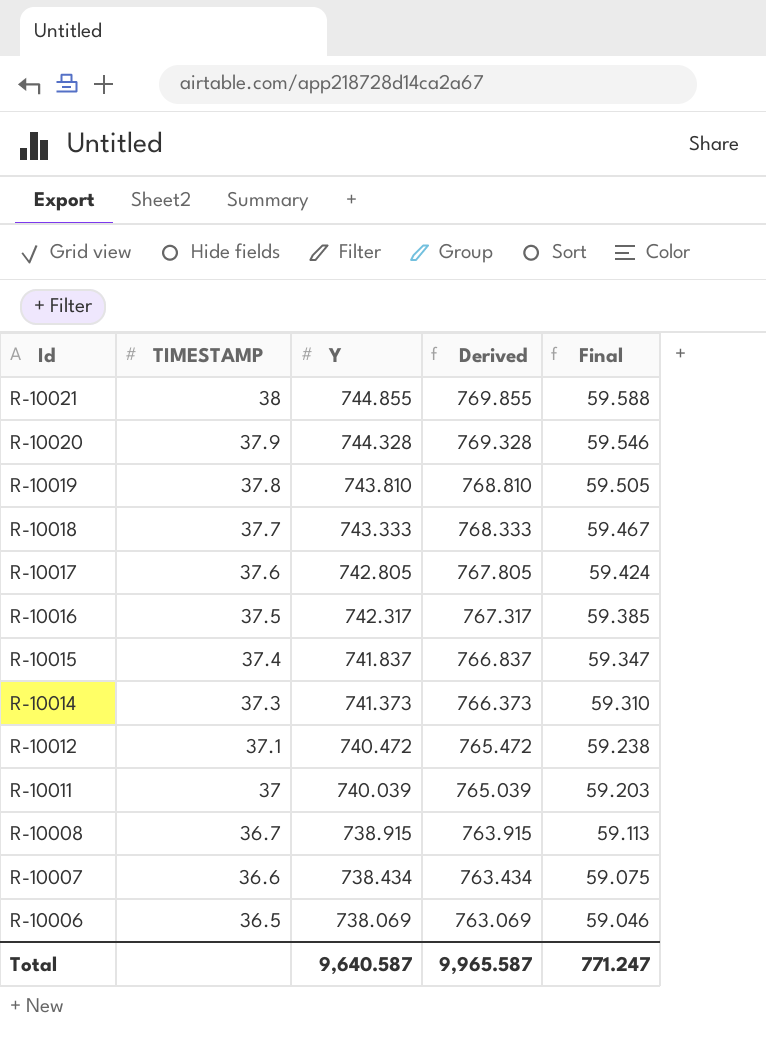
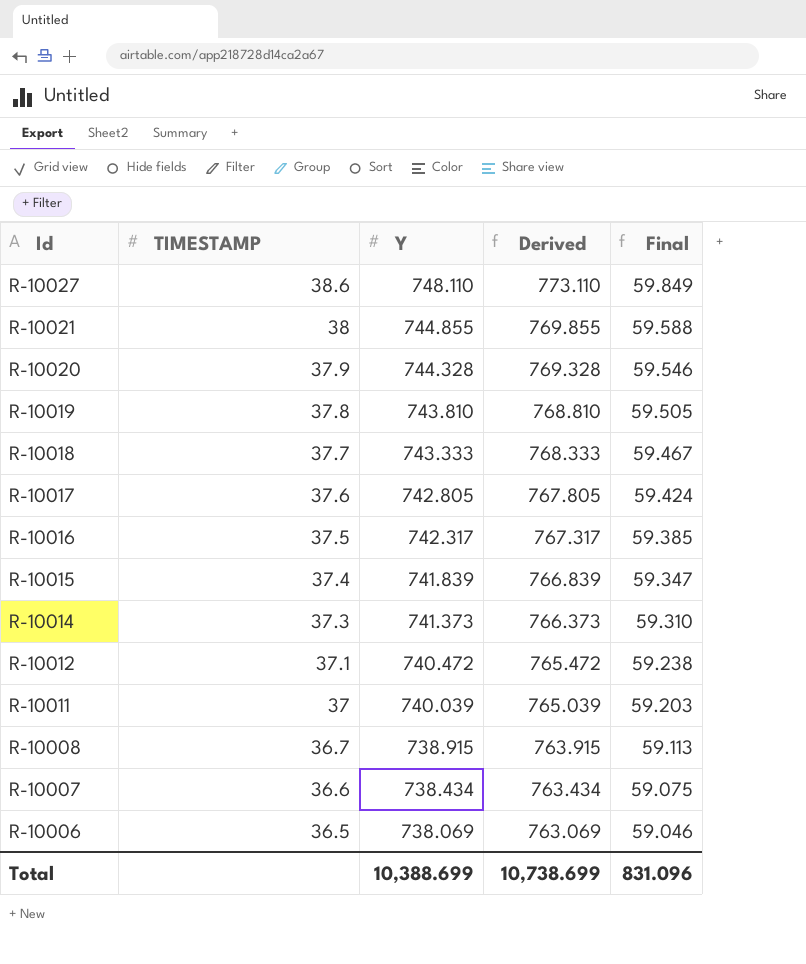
row R-10027: none -> 38.6 | 748.110 | 773.110 | 59.849
R-10015 | Y: 741.837 -> 741.839
R-10015 | Derived: 766.837 -> 766.839
Total | Y: 9,640.587 -> 10,388.699
Total | Derived: 9,965.587 -> 10,738.699
Total | Final: 771.247 -> 831.096

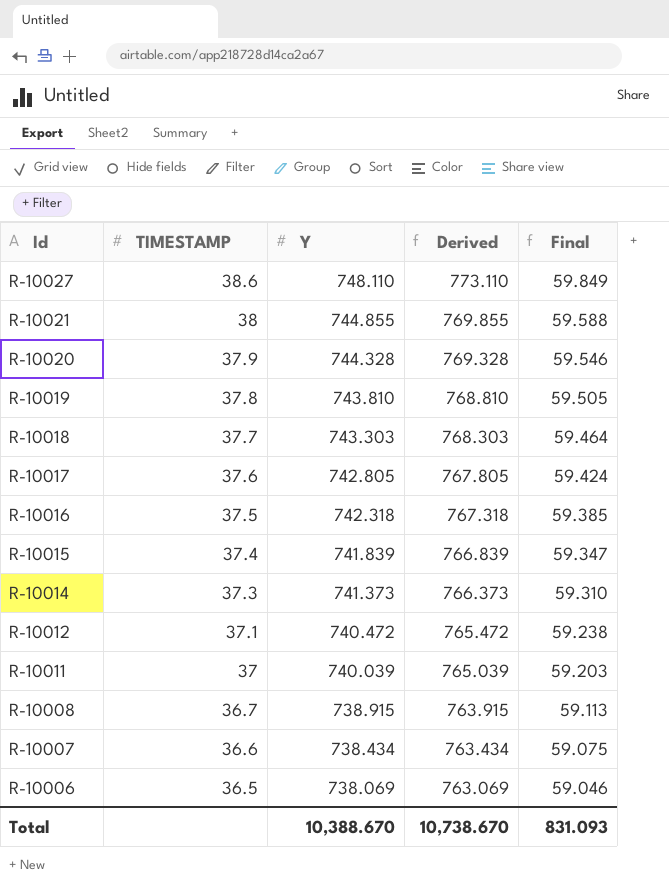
R-10018 | Y: 743.333 -> 743.303
R-10018 | Derived: 768.333 -> 768.303
R-10018 | Final: 59.467 -> 59.464
R-10016 | Y: 742.317 -> 742.318
R-10016 | Derived: 767.317 -> 767.318
Total | Y: 10,388.699 -> 10,388.670
Total | Derived: 10,738.699 -> 10,738.670
Total | Final: 831.096 -> 831.093

